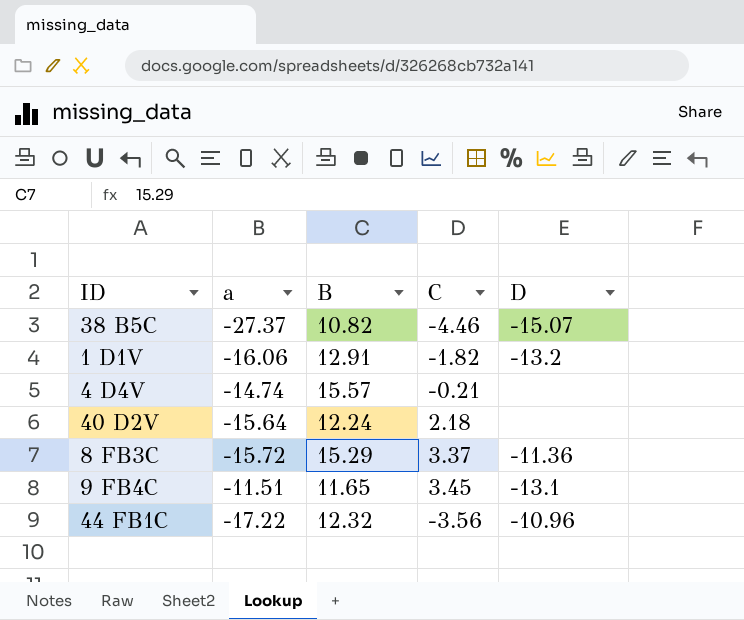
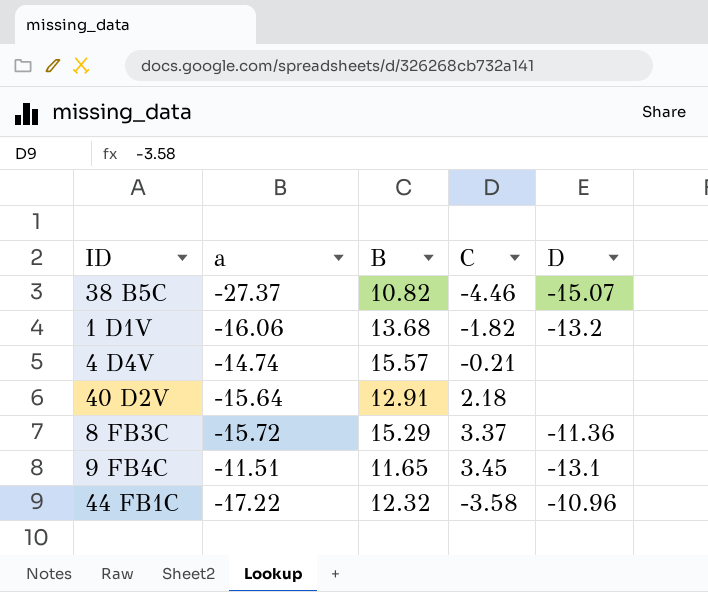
1 D1V | B: 12.91 -> 13.68
40 D2V | B: 12.24 -> 12.91
44 FB1C | C: -3.56 -> -3.58

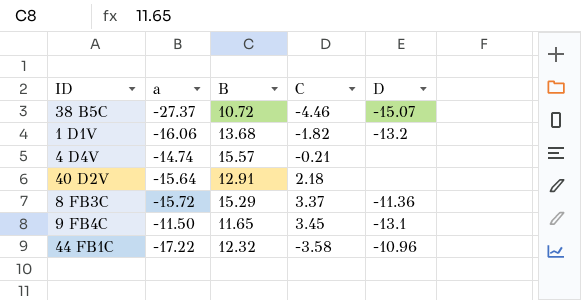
38 B5C | B: 10.82 -> 10.72
9 FB4C | a: -11.51 -> -11.50

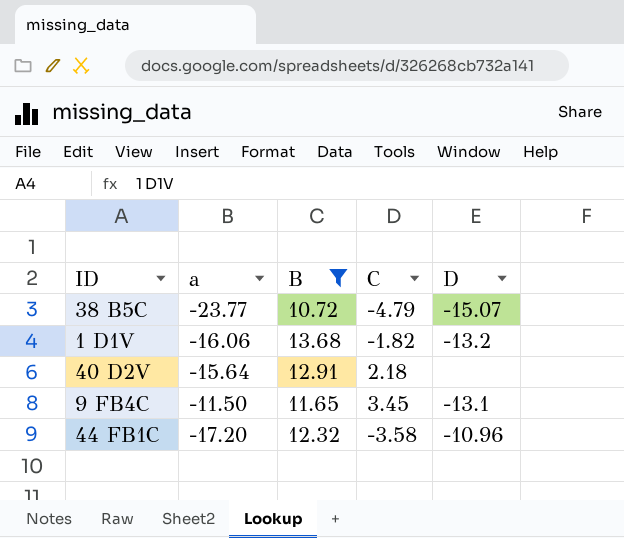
filter: none -> B <= 13.68
38 B5C | a: -27.37 -> -23.77
38 B5C | C: -4.46 -> -4.79
44 FB1C | a: -17.22 -> -17.20

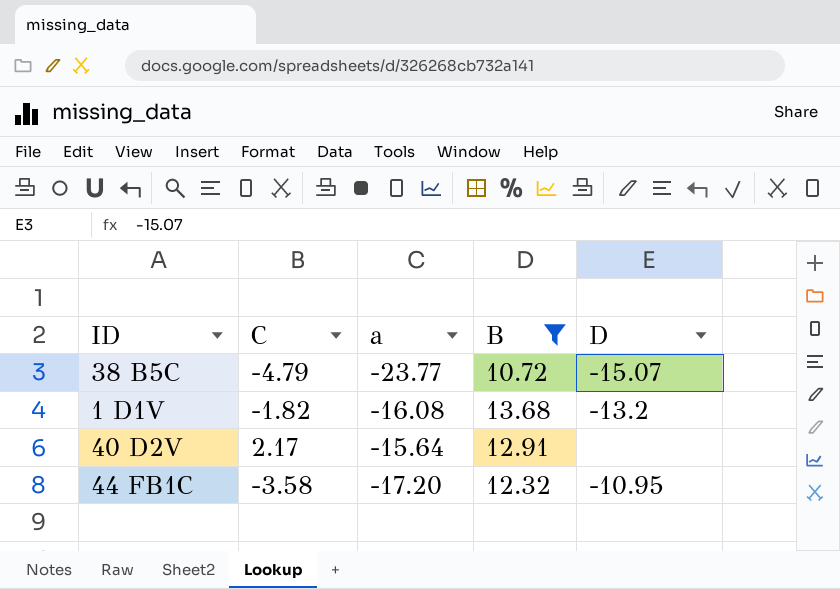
column C | position: 4 -> 2
row 9 FB4C: -11.50 | 11.65 | 3.45 | -13.1 -> none
1 D1V | a: -16.06 -> -16.08
40 D2V | C: 2.18 -> 2.17
44 FB1C | D: -10.96 -> -10.95

